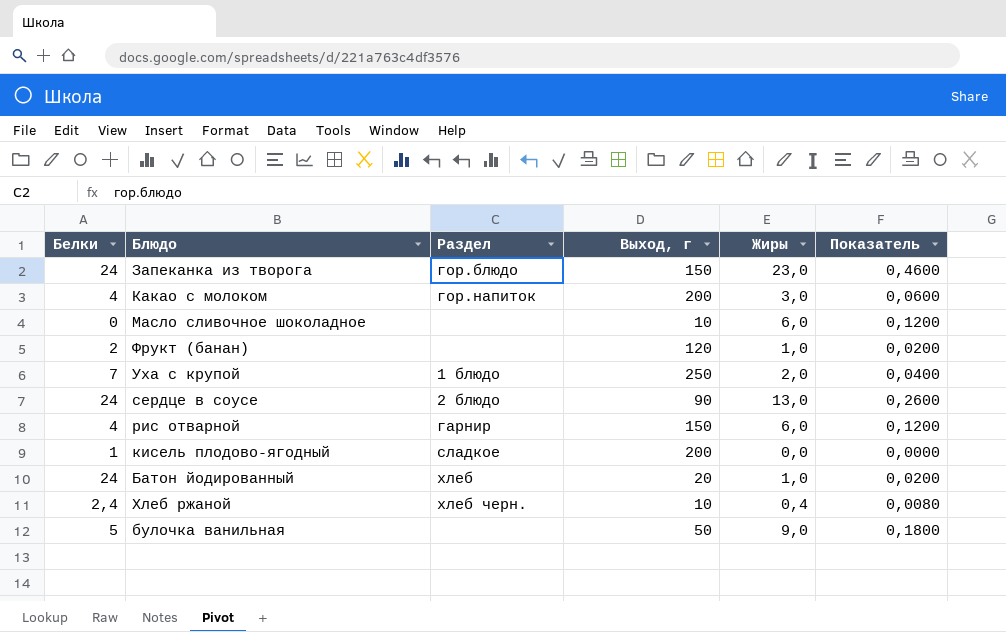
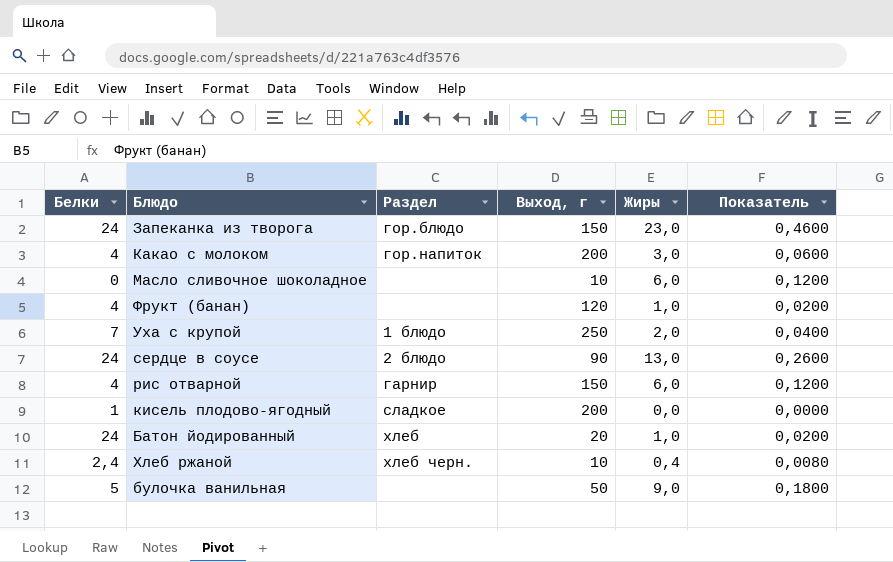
Фрукт (банан) | Белки: 2 -> 4

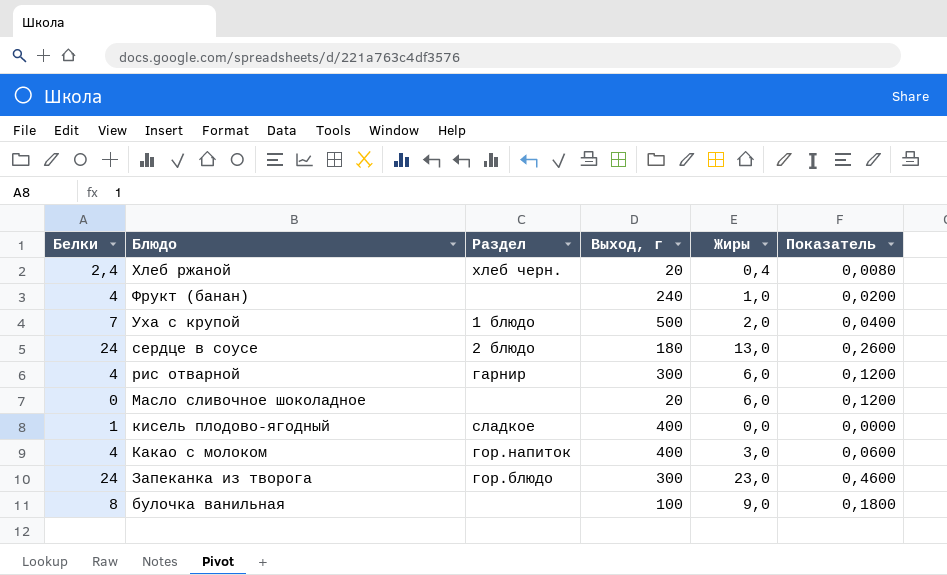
row order: none -> Блюдо descending
row Батон йодированный: 24 | хлеб | 20 | 1,0 | 0,0200 -> none
Хлеб ржаной | Выход, г: 10 -> 20
Фрукт (банан) | Выход, г: 120 -> 240
Уха с крупой | Выход, г: 250 -> 500
сердце в соусе | Выход, г: 90 -> 180
рис отварной | Выход, г: 150 -> 300
Масло сливочное шоколадное | Выход, г: 10 -> 20
кисель плодово-ягодный | Выход, г: 200 -> 400
Какао с молоком | Выход, г: 200 -> 400
Запеканка из творога | Выход, г: 150 -> 300
булочка ванильная | Белки: 5 -> 8
булочка ванильная | Выход, г: 50 -> 100

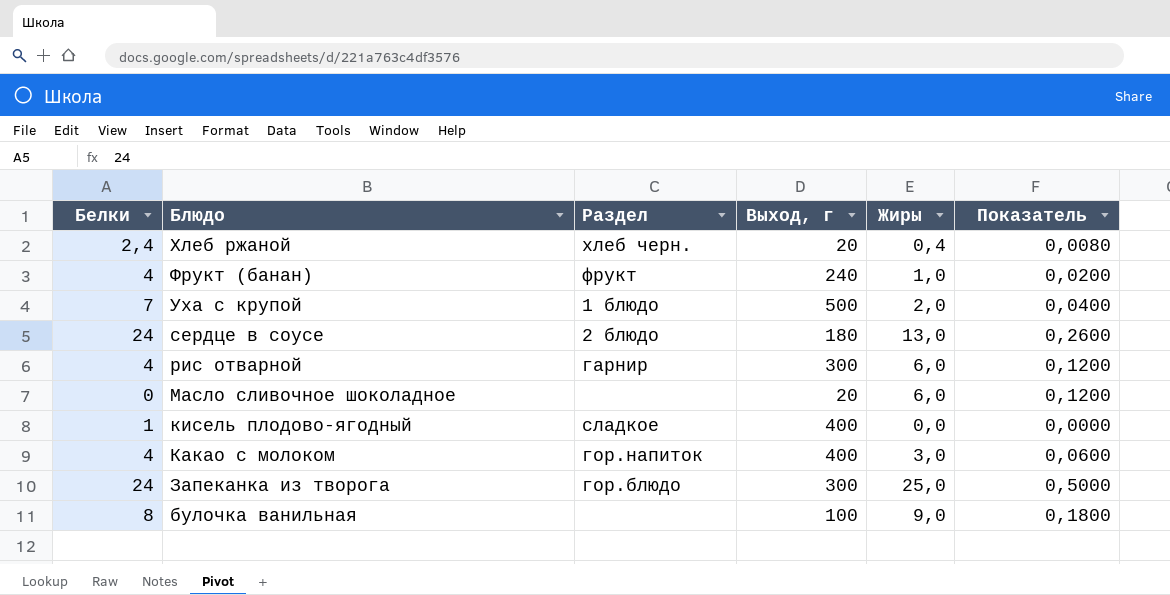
Фрукт (банан) | Раздел: none -> фрукт
Запеканка из творога | Жиры: 23,0 -> 25,0
Запеканка из творога | Показатель: 0,4600 -> 0,5000

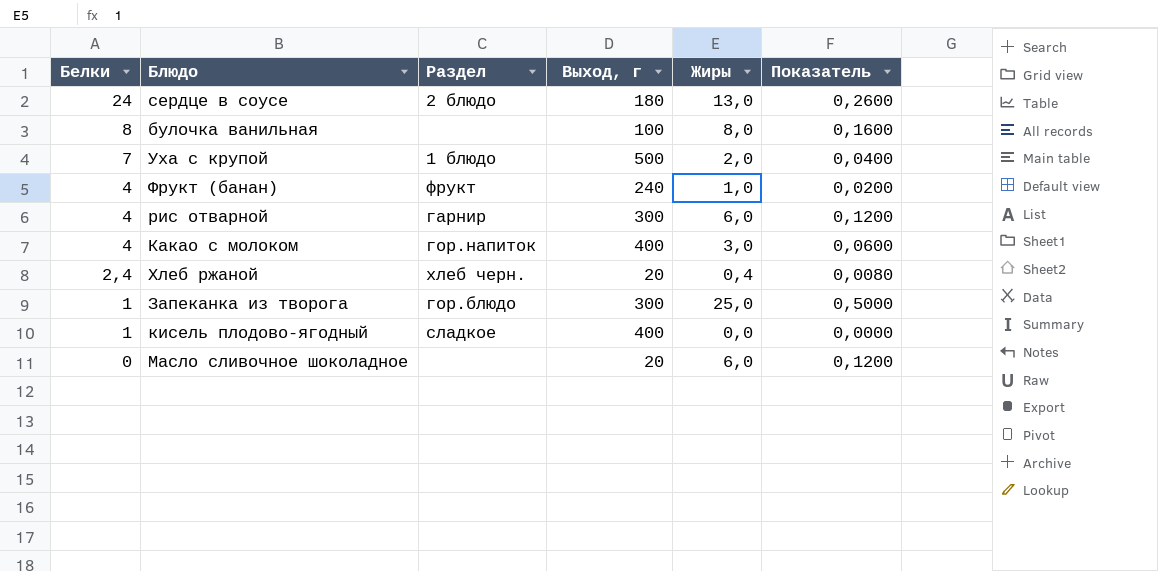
row order: Блюдо descending -> Белки descending
булочка ванильная | Жиры: 9,0 -> 8,0
булочка ванильная | Показатель: 0,1800 -> 0,1600
Запеканка из творога | Белки: 24 -> 1

